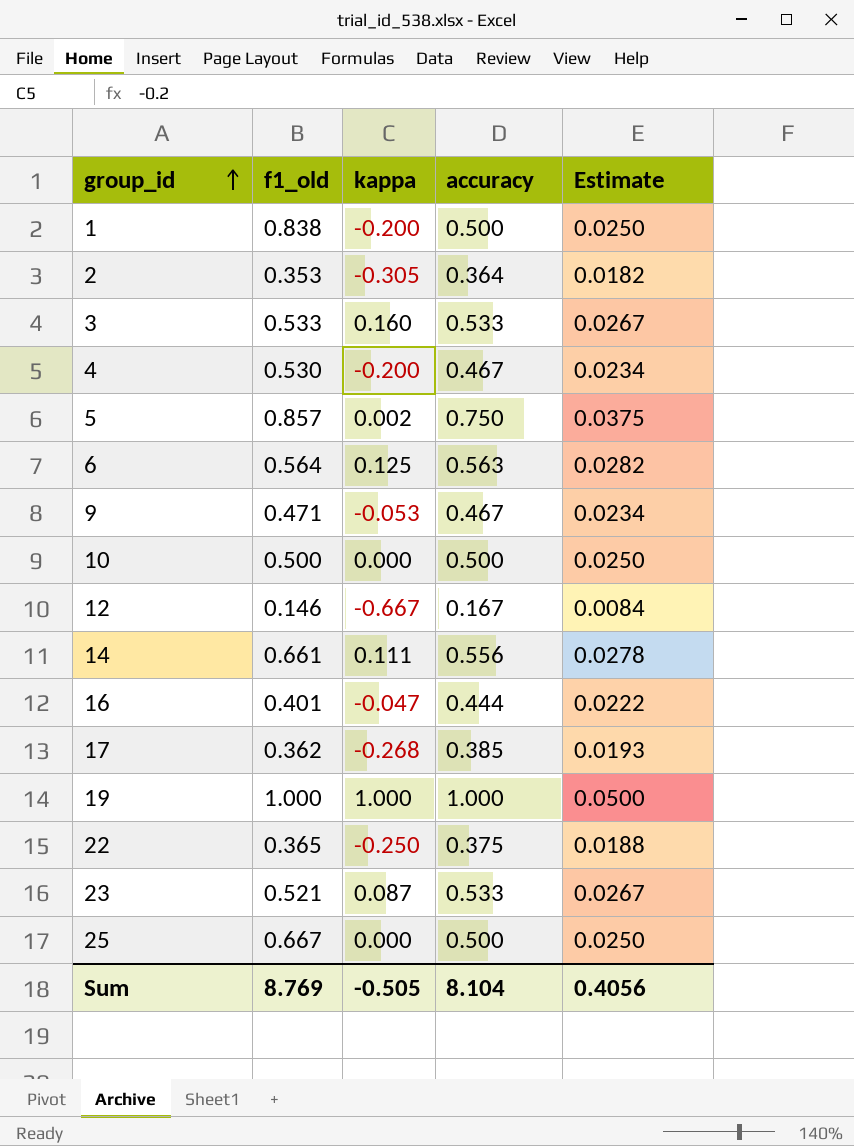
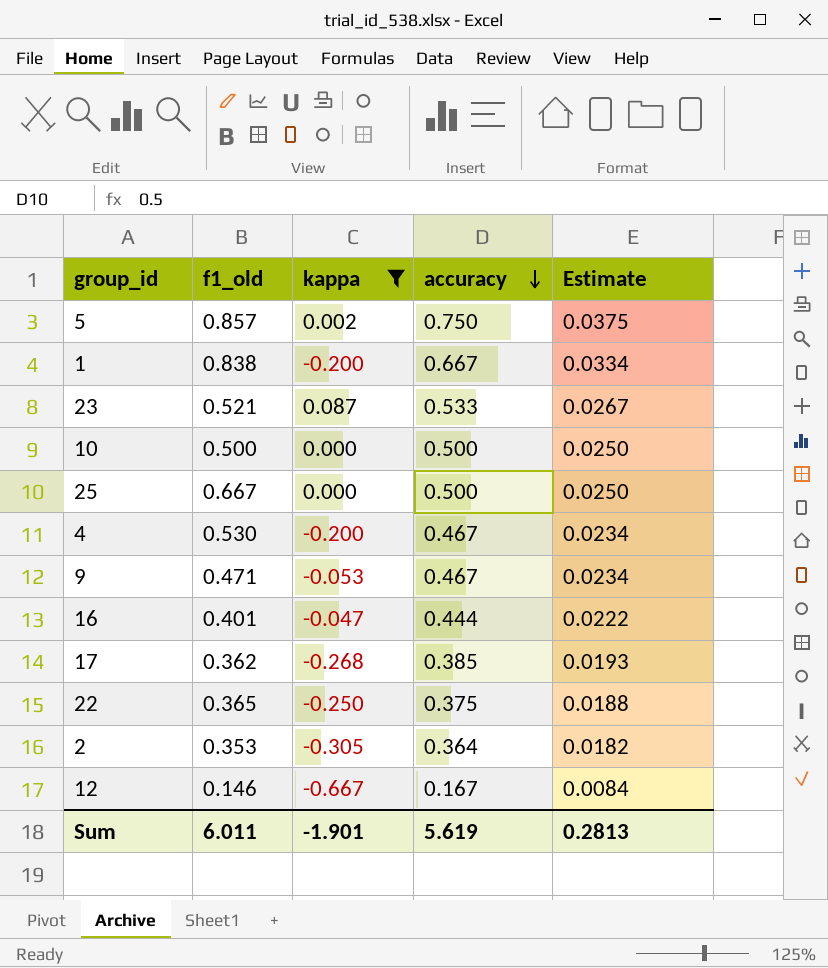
filter: none -> kappa <= 0.087
row order: group_id ascending -> accuracy descending
1 | accuracy: 0.500 -> 0.667
1 | Estimate: 0.0250 -> 0.0334
Sum | f1_old: 8.769 -> 6.011
Sum | kappa: -0.505 -> -1.901
Sum | accuracy: 8.104 -> 5.619
Sum | Estimate: 0.4056 -> 0.2813

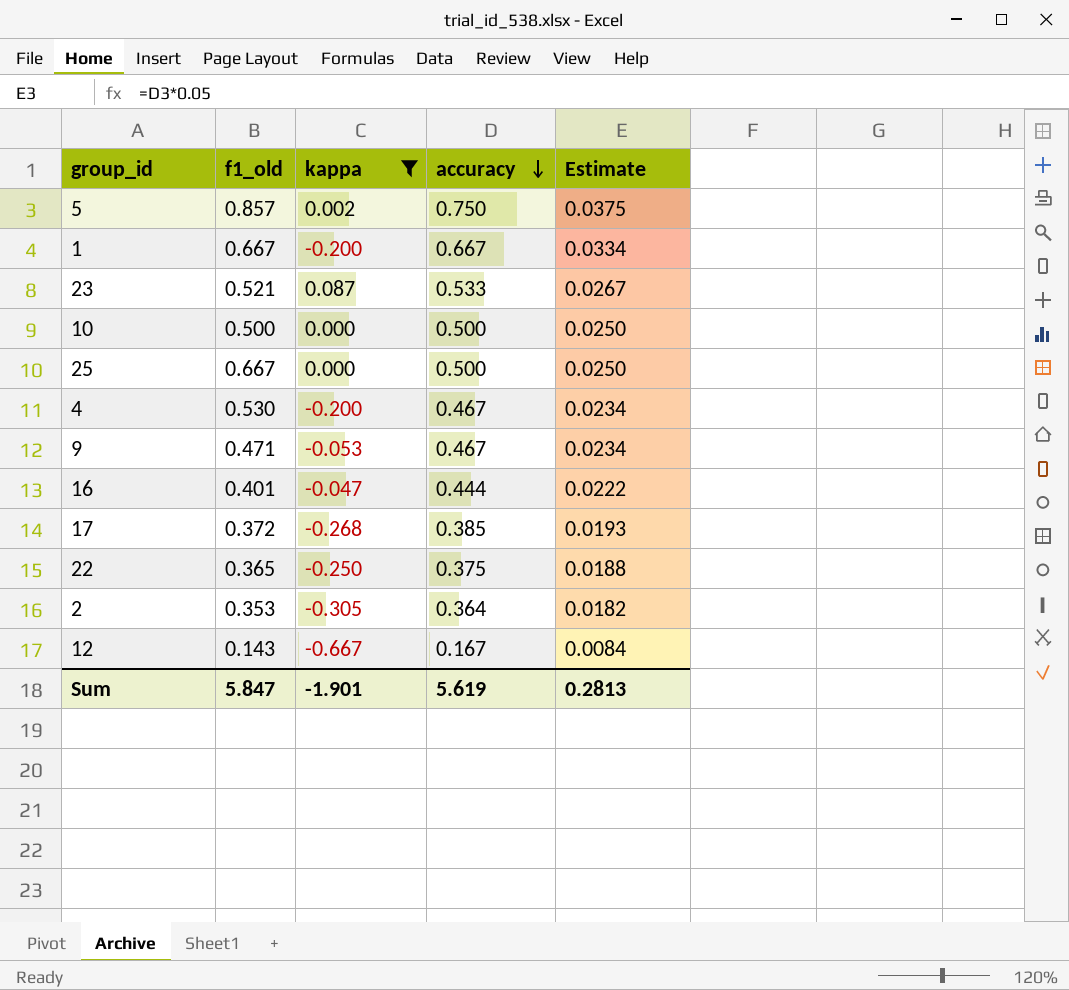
1 | f1_old: 0.838 -> 0.667
17 | f1_old: 0.362 -> 0.372
12 | f1_old: 0.146 -> 0.143
Sum | f1_old: 6.011 -> 5.847

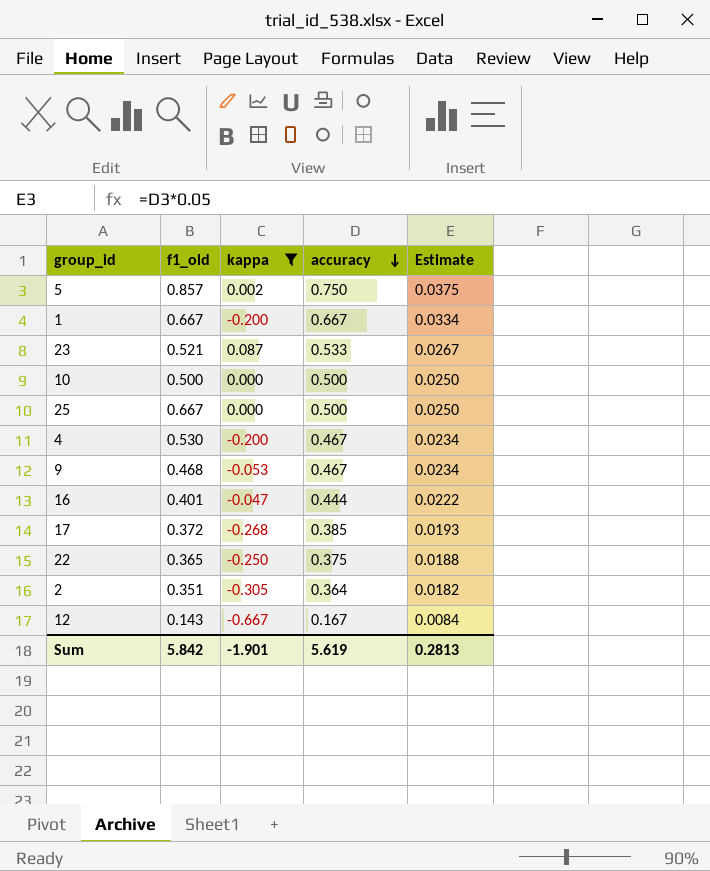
9 | f1_old: 0.471 -> 0.468
2 | f1_old: 0.353 -> 0.351
Sum | f1_old: 5.847 -> 5.842

